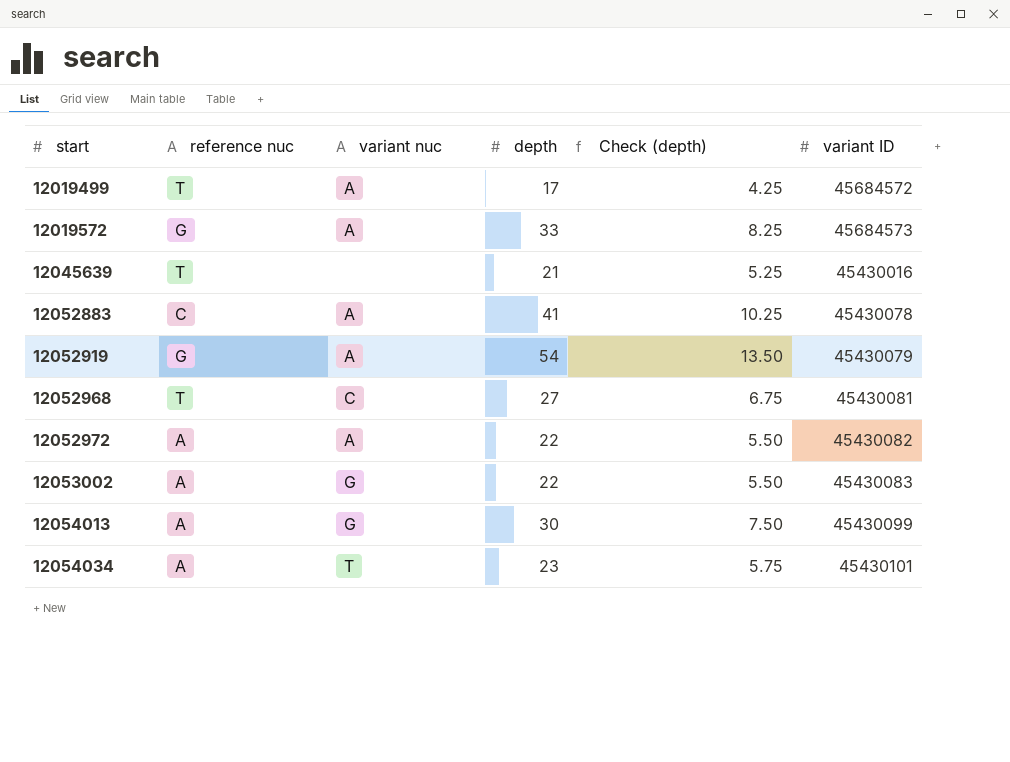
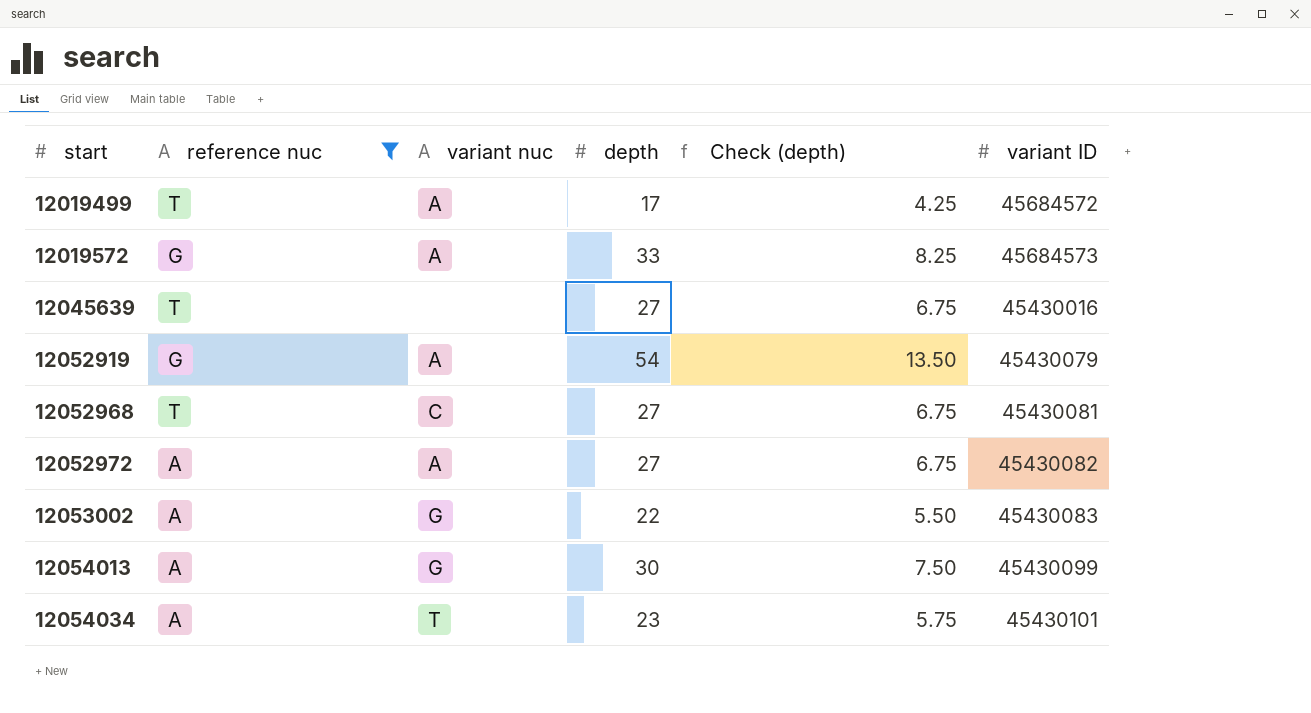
filter: none -> reference nuc != C
12045639 | depth: 21 -> 27
12045639 | Check (depth): 5.25 -> 6.75
12052972 | depth: 22 -> 27
12052972 | Check (depth): 5.50 -> 6.75

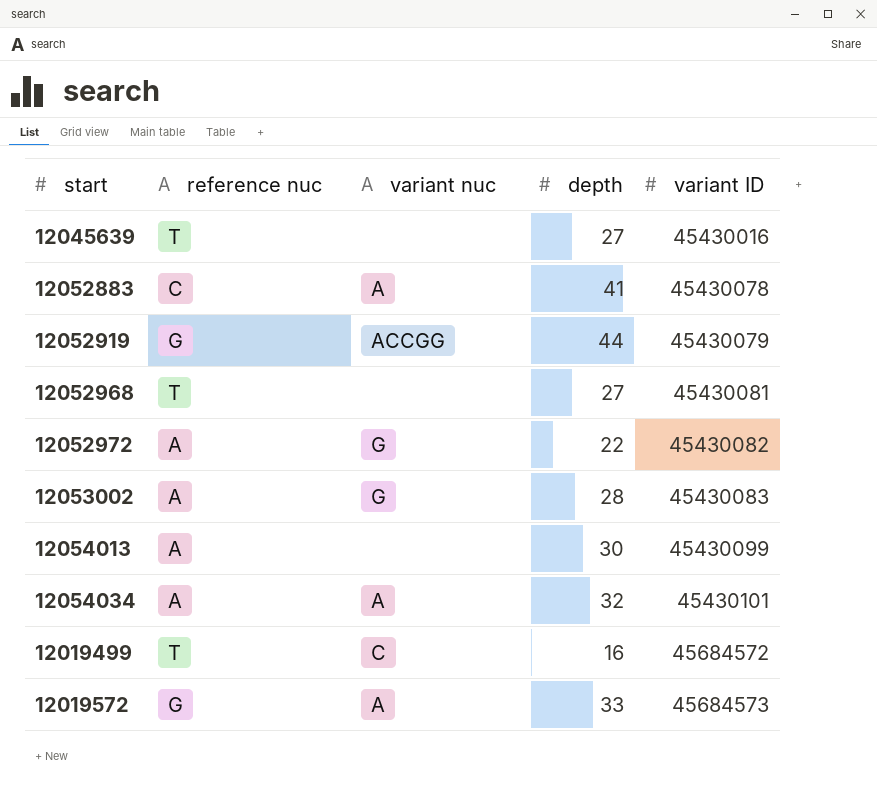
filter: reference nuc != C -> none
row order: start ascending -> variant ID ascending
column Check (depth) | formula: [depth] * 0.25 -> none
12052919 | variant nuc: A -> ACCGG
12052919 | depth: 54 -> 44
12052968 | variant nuc: C -> none
12052972 | variant nuc: A -> G
12052972 | depth: 27 -> 22
12053002 | depth: 22 -> 28
12054013 | variant nuc: G -> none
12054034 | variant nuc: T -> A
12054034 | depth: 23 -> 32
12019499 | variant nuc: A -> C
12019499 | depth: 17 -> 16

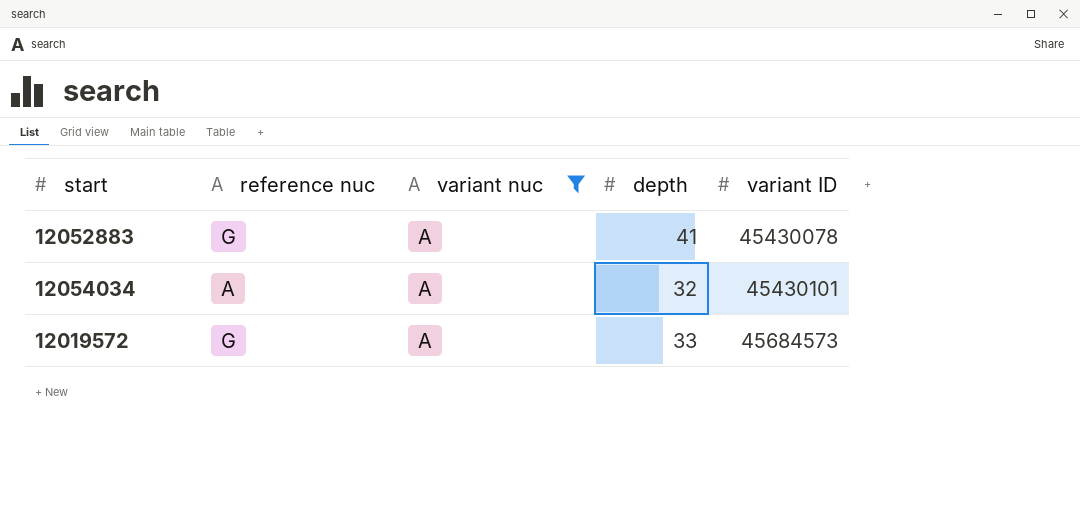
filter: none -> variant nuc = A
12052883 | reference nuc: C -> G

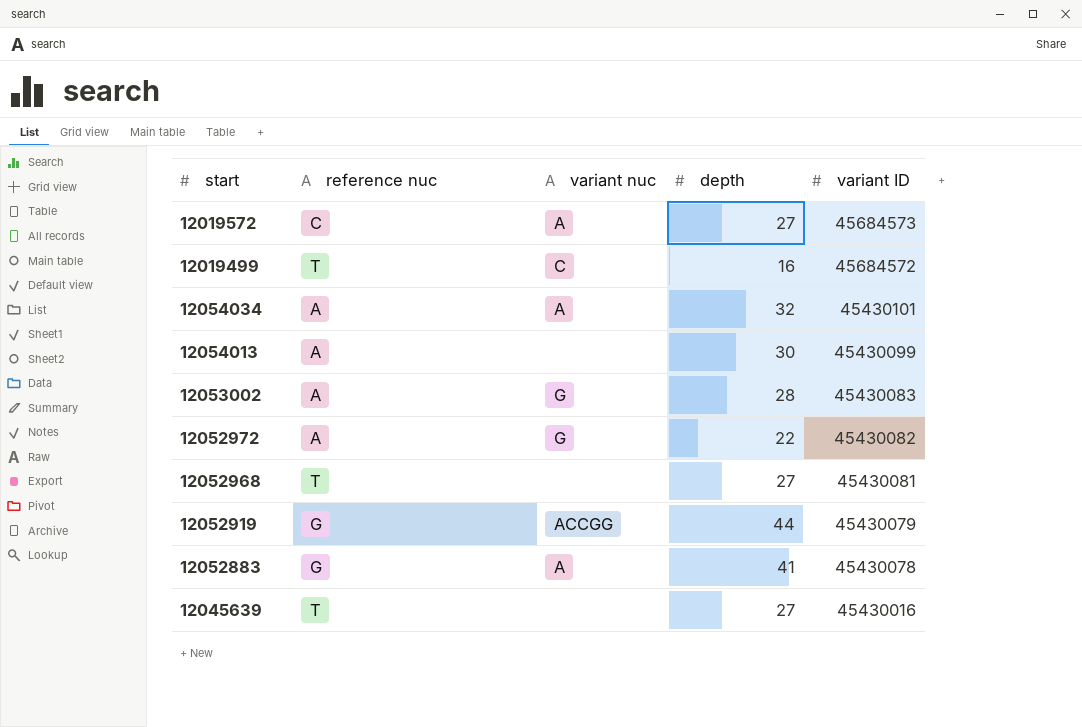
filter: variant nuc = A -> none
row order: variant ID ascending -> variant ID descending
12019572 | reference nuc: G -> C
12019572 | depth: 33 -> 27

